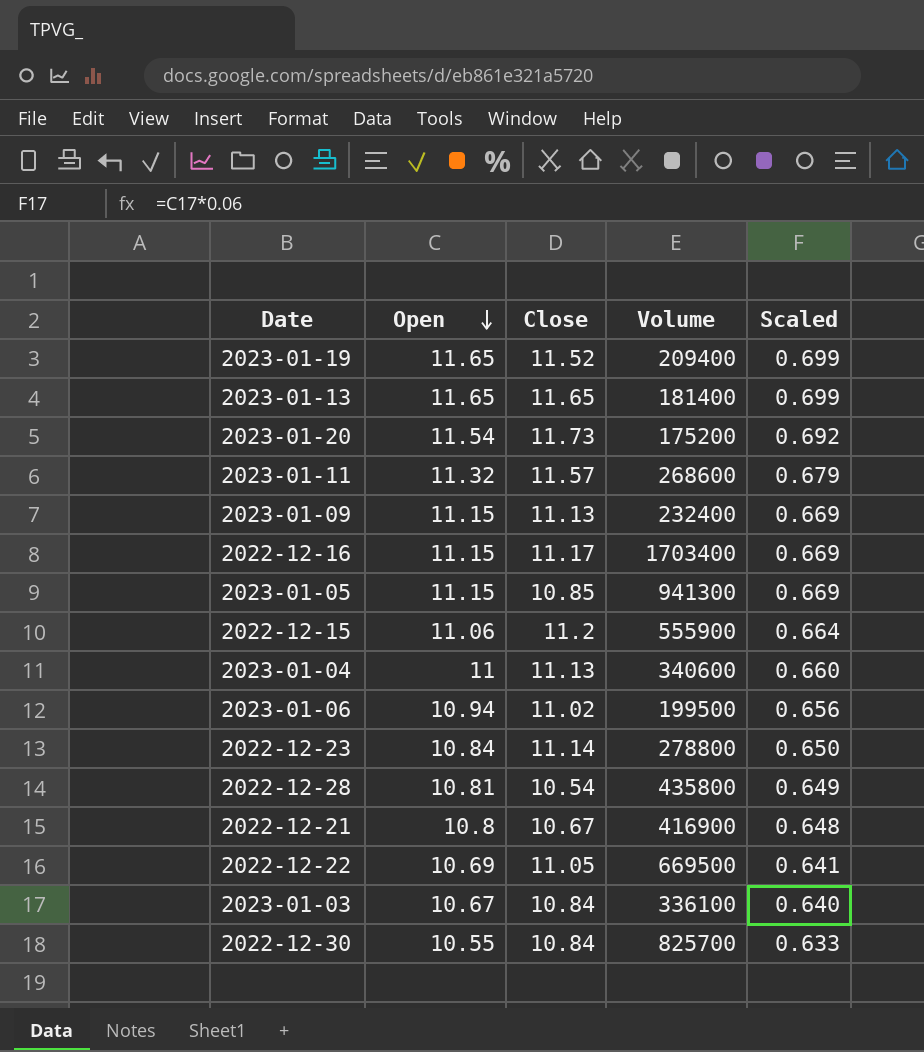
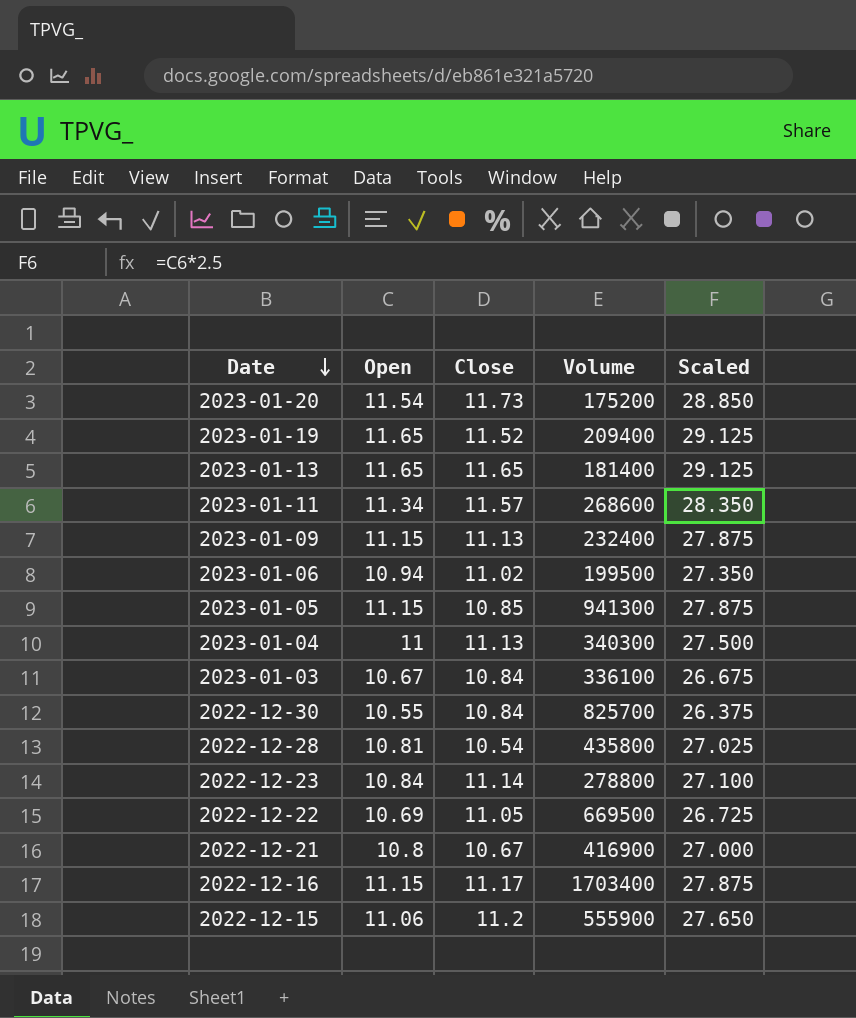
row order: Open descending -> Date descending
column Scaled | formula: [Open] * 0.06 -> [Open] * 2.5
2023-01-11 | Open: 11.32 -> 11.34
2023-01-04 | Volume: 340600 -> 340300

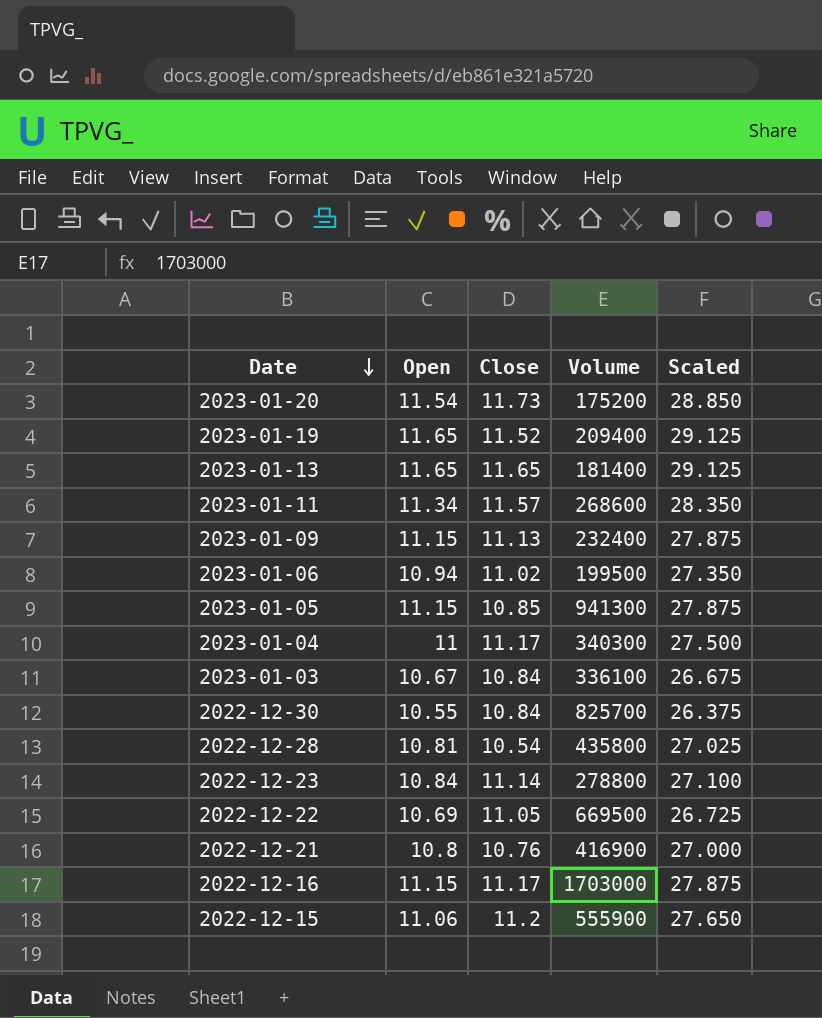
2023-01-04 | Close: 11.13 -> 11.17
2022-12-21 | Close: 10.67 -> 10.76
2022-12-16 | Volume: 1703400 -> 1703000

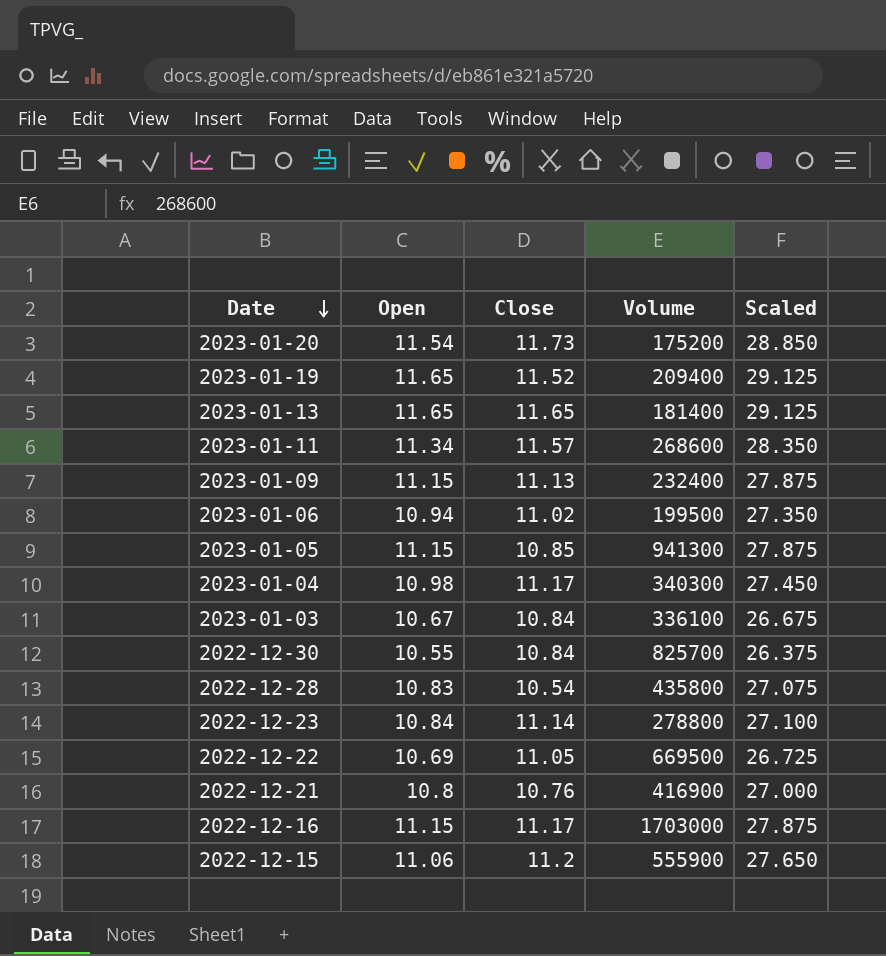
2023-01-04 | Open: 11 -> 10.98
2023-01-04 | Scaled: 27.500 -> 27.450
2022-12-28 | Open: 10.81 -> 10.83
2022-12-28 | Scaled: 27.025 -> 27.075

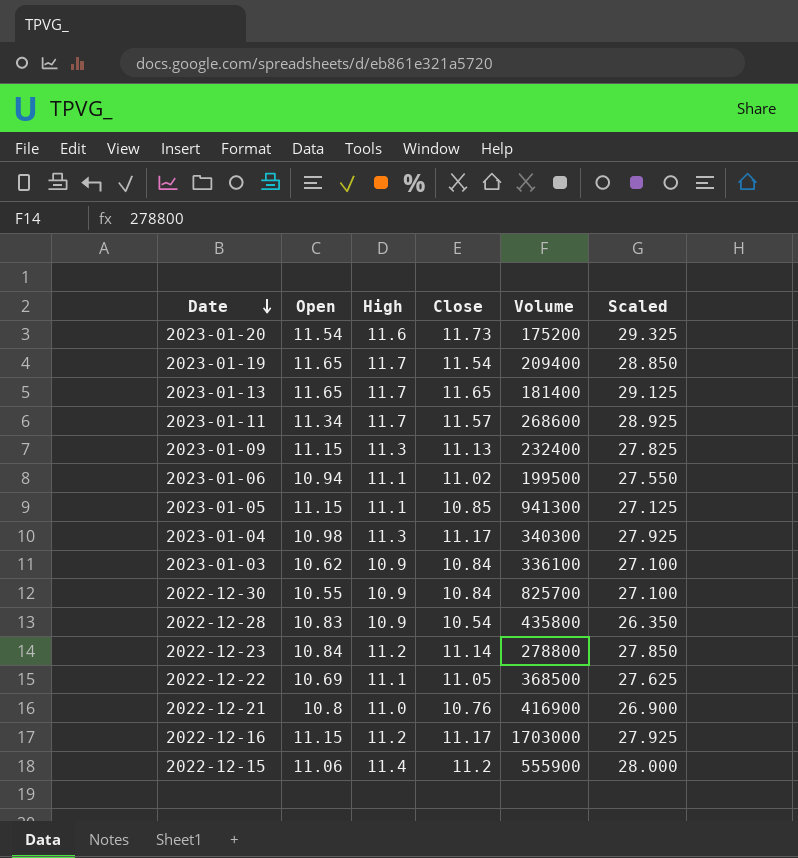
column High | position: none -> 3
column Scaled | formula: [Open] * 2.5 -> [Close] * 2.5
2023-01-19 | Close: 11.52 -> 11.54
2023-01-03 | Open: 10.67 -> 10.62
2022-12-22 | Volume: 669500 -> 368500

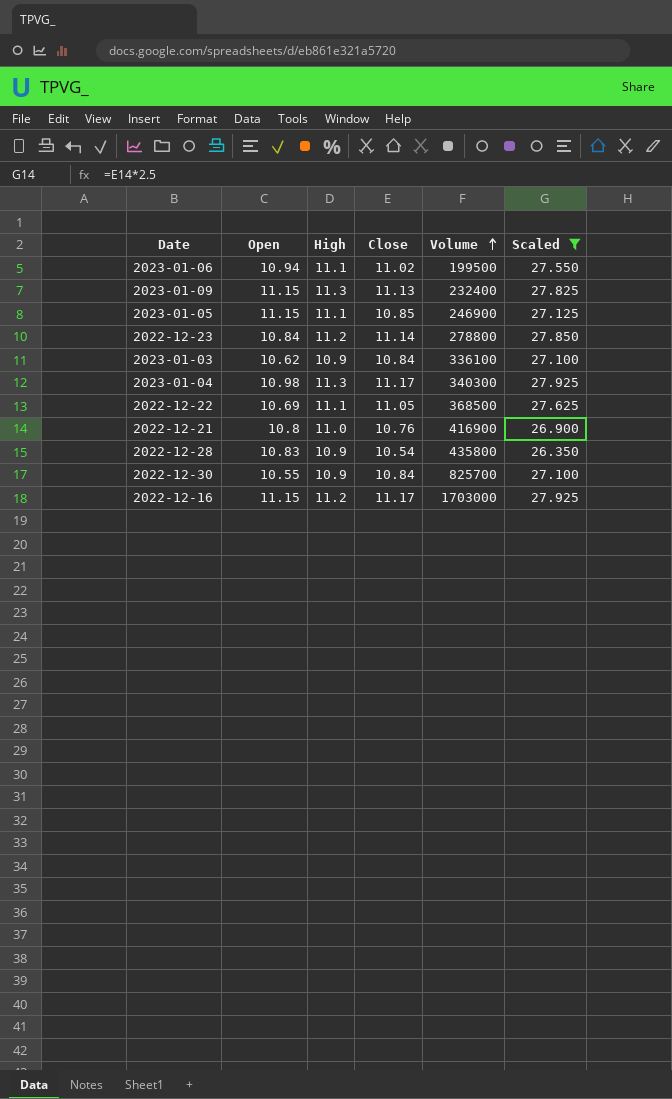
filter: none -> Scaled <= 27.925
row order: Date descending -> Volume ascending
2023-01-05 | Volume: 941300 -> 246900

